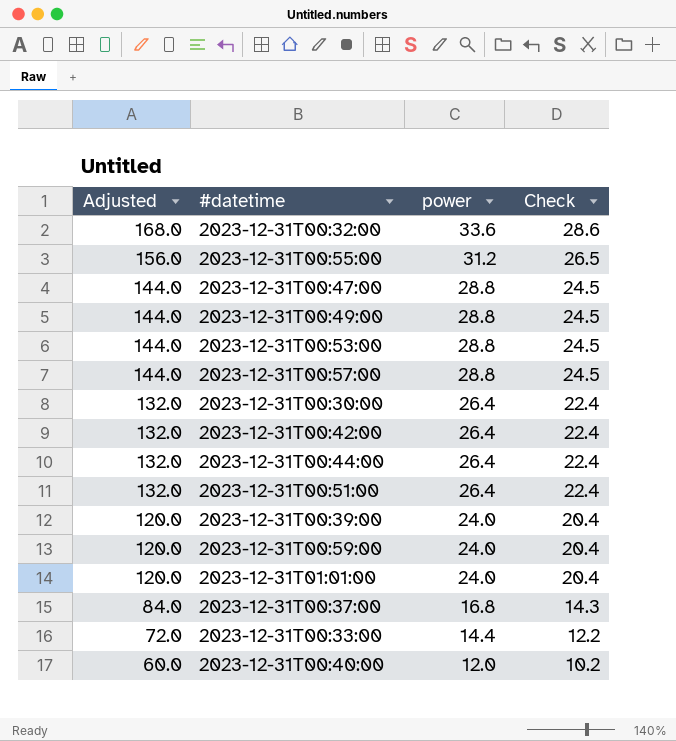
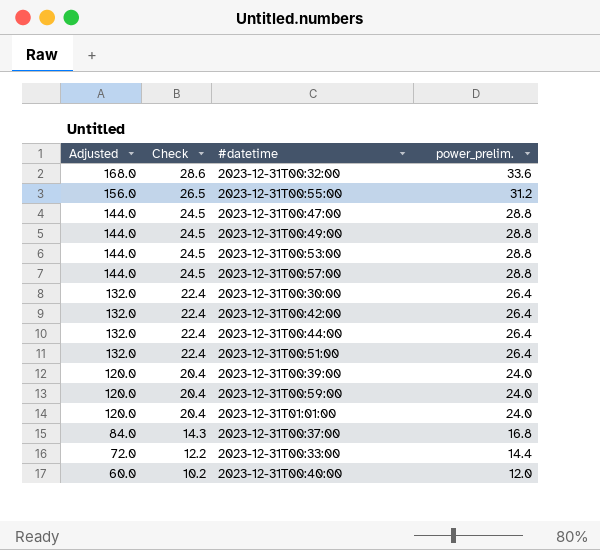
column Check | position: 4 -> 2
column name: power -> power_prelim.

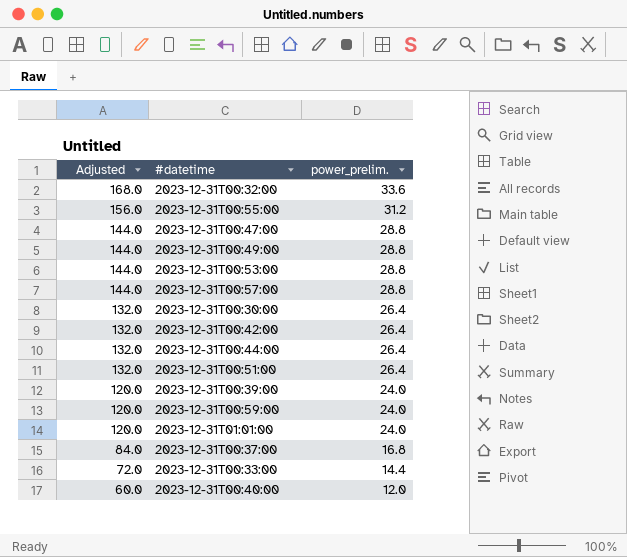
column Check | formula: [power_prelim.] * 0.85 -> none

